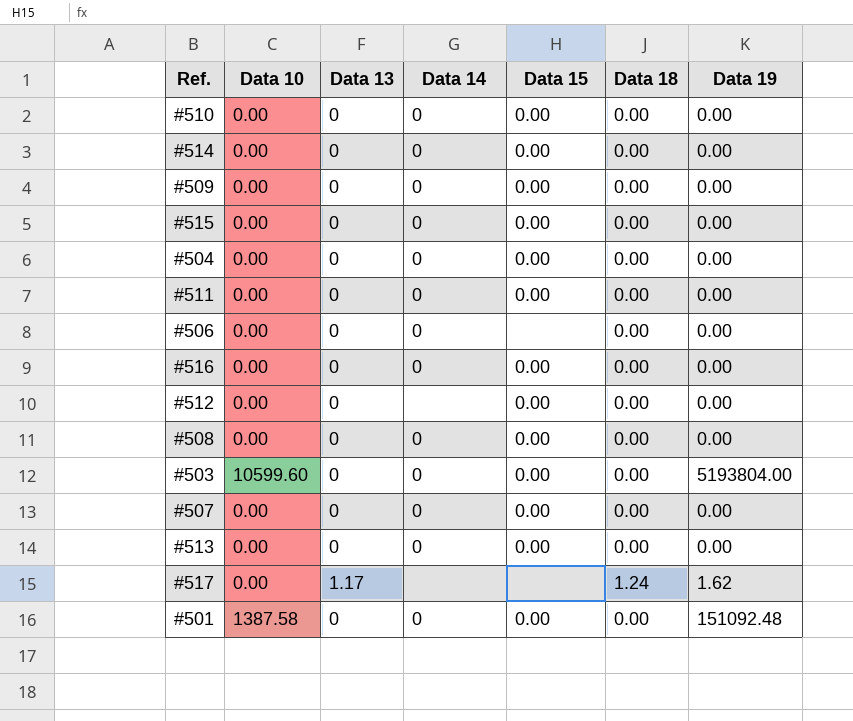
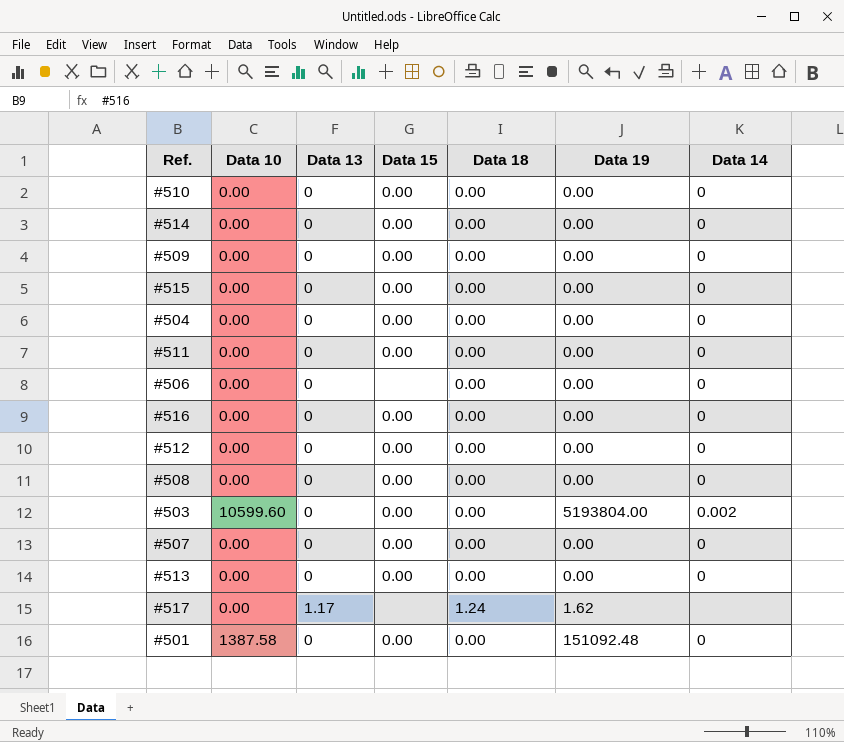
column Data 14 | position: 4 -> 7
#512 | Data 14: none -> 0
#503 | Data 14: 0 -> 0.002

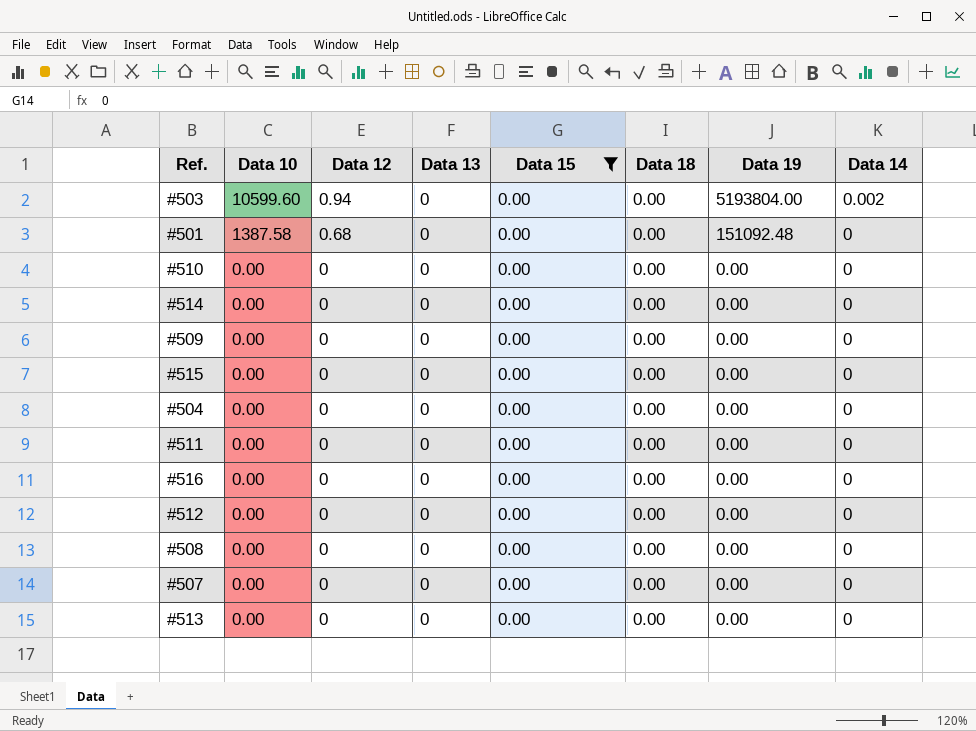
filter: none -> Data 15 = 0.00
row order: none -> Data 10 descending
column Data 12 | position: none -> 3

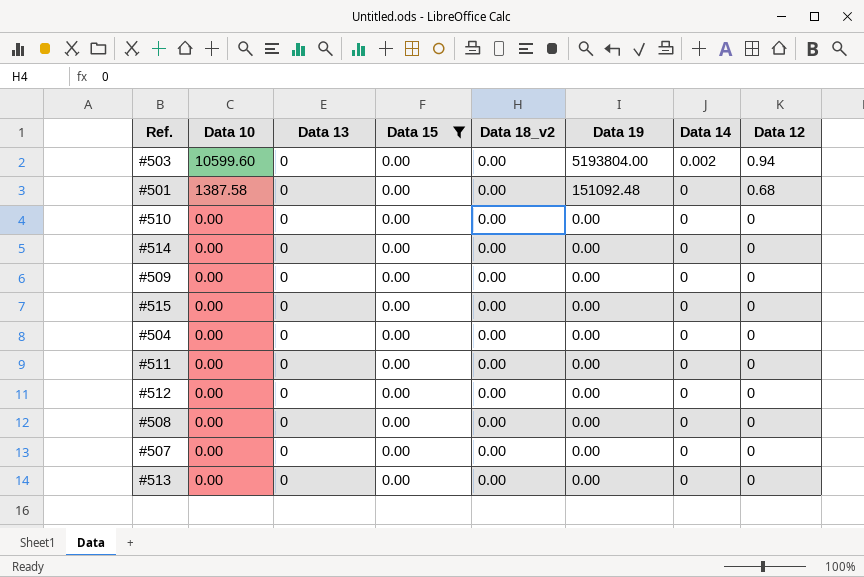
column name: Data 18 -> Data 18_v2
column Data 12 | position: 3 -> 8
row #516: 0.00 | 0 | 0 | 0.00 | 0.00 | 0.00 | 0 -> none

